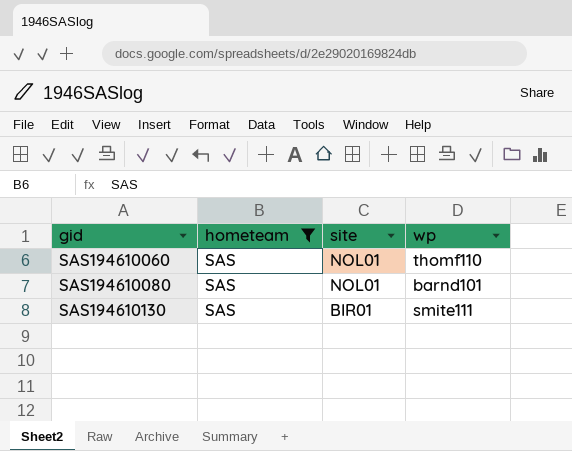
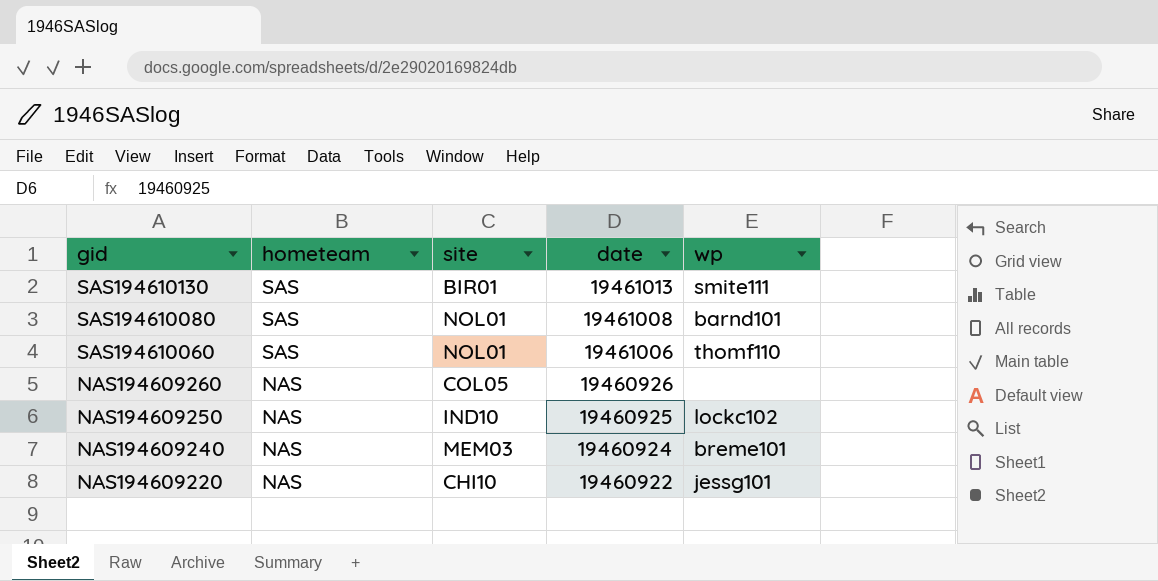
filter: hometeam = SAS -> none
row order: gid ascending -> gid descending
column date | position: none -> 4

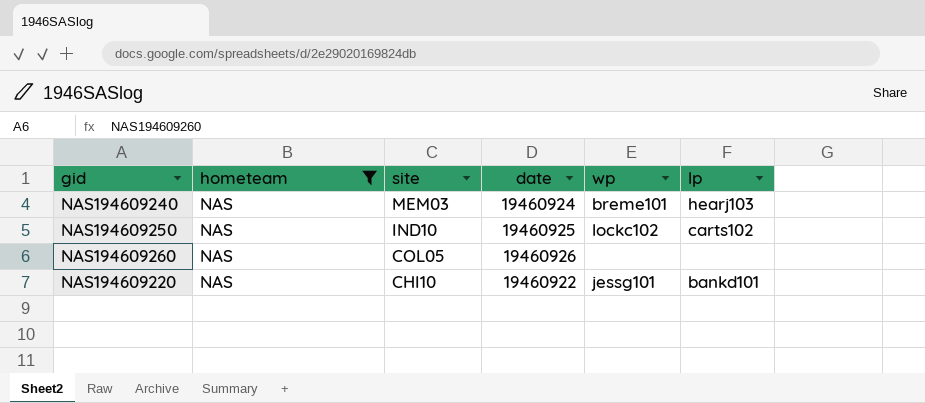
filter: none -> hometeam = NAS
row order: gid descending -> site descending
column lp | position: none -> 6

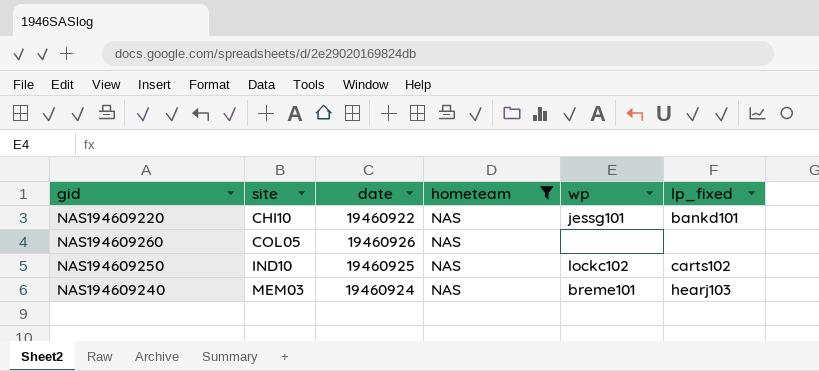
row order: site descending -> site ascending
column hometeam | position: 2 -> 4
column name: lp -> lp_fixed

